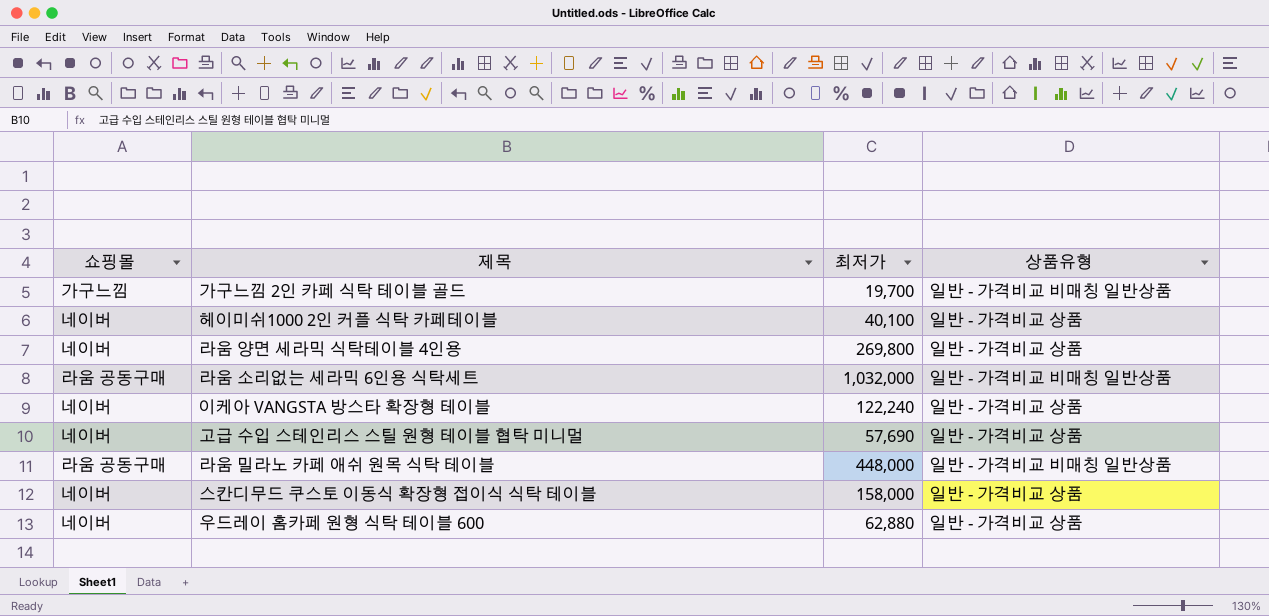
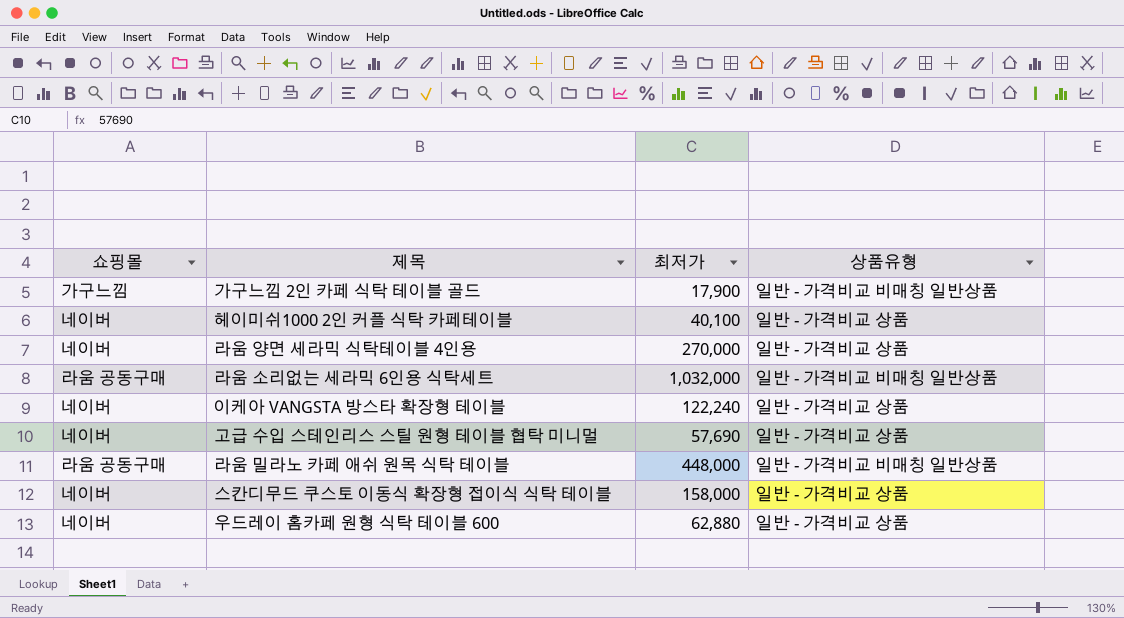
가구느낌 2인 카페 식탁 테이블 골드 | 최저가: 19,700 -> 17,900
라움 양면 세라믹 식탁테이블 4인용 | 최저가: 269,800 -> 270,000

